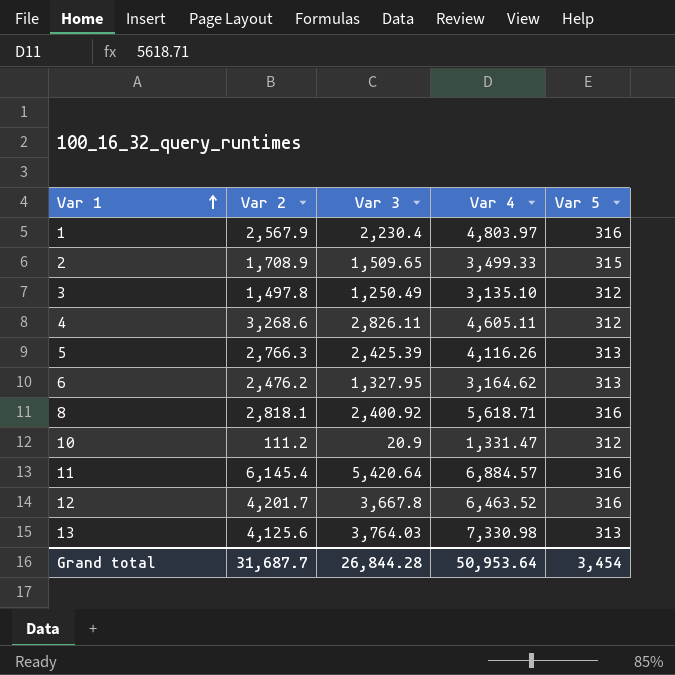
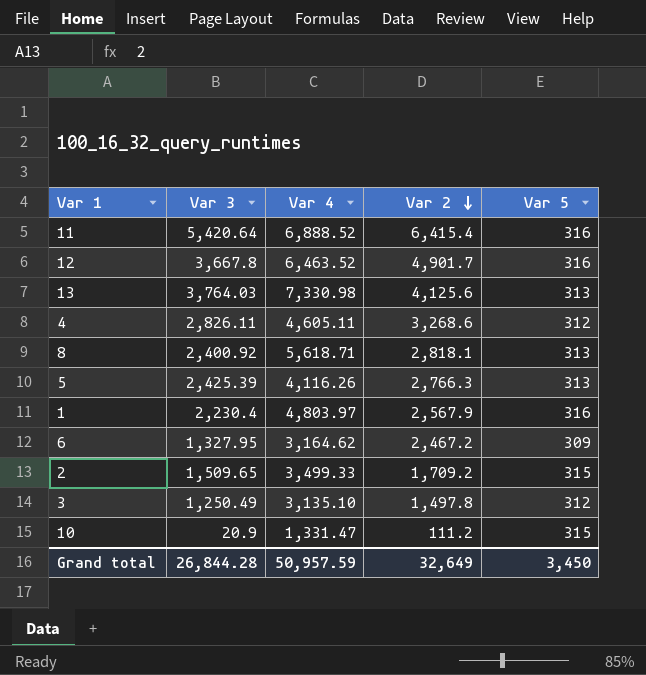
row order: Var 1 ascending -> Var 2 descending
column Var 2 | position: 2 -> 4
11 | Var 4: 6,884.57 -> 6,888.52
11 | Var 2: 6,145.4 -> 6,415.4
12 | Var 2: 4,201.7 -> 4,901.7
8 | Var 5: 316 -> 313
6 | Var 2: 2,476.2 -> 2,467.2
6 | Var 5: 313 -> 309
2 | Var 2: 1,708.9 -> 1,709.2
10 | Var 5: 312 -> 315
Grand total | Var 4: 50,953.64 -> 50,957.59
Grand total | Var 2: 31,687.7 -> 32,649
Grand total | Var 5: 3,454 -> 3,450

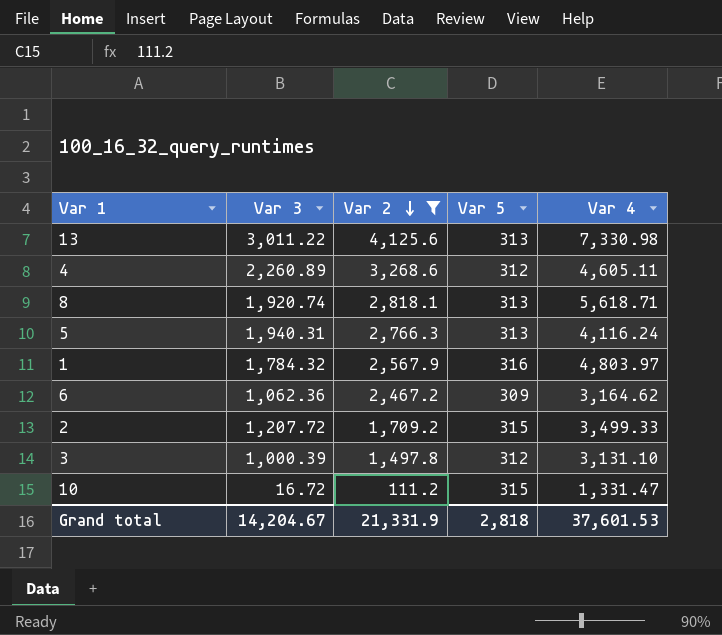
filter: none -> Var 2 <= 4,125.6
column Var 4 | position: 3 -> 5
13 | Var 3: 3,764.03 -> 3,011.22
4 | Var 3: 2,826.11 -> 2,260.89
8 | Var 3: 2,400.92 -> 1,920.74
5 | Var 3: 2,425.39 -> 1,940.31
5 | Var 4: 4,116.26 -> 4,116.24
1 | Var 3: 2,230.4 -> 1,784.32
6 | Var 3: 1,327.95 -> 1,062.36
2 | Var 3: 1,509.65 -> 1,207.72
3 | Var 3: 1,250.49 -> 1,000.39
3 | Var 4: 3,135.10 -> 3,131.10
10 | Var 3: 20.9 -> 16.72
Grand total | Var 3: 26,844.28 -> 14,204.67
Grand total | Var 2: 32,649 -> 21,331.9
Grand total | Var 5: 3,450 -> 2,818
Grand total | Var 4: 50,957.59 -> 37,601.53

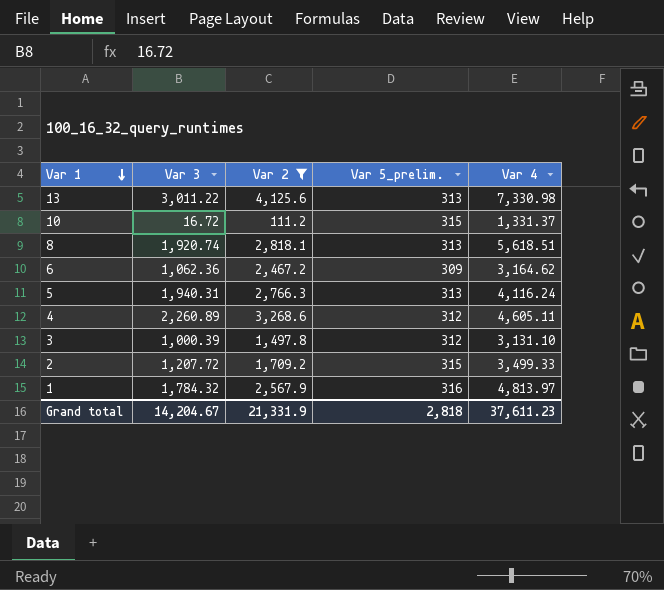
row order: Var 2 descending -> Var 1 descending
column name: Var 5 -> Var 5_prelim.
10 | Var 4: 1,331.47 -> 1,331.37
8 | Var 4: 5,618.71 -> 5,618.51
1 | Var 4: 4,803.97 -> 4,813.97
Grand total | Var 4: 37,601.53 -> 37,611.23

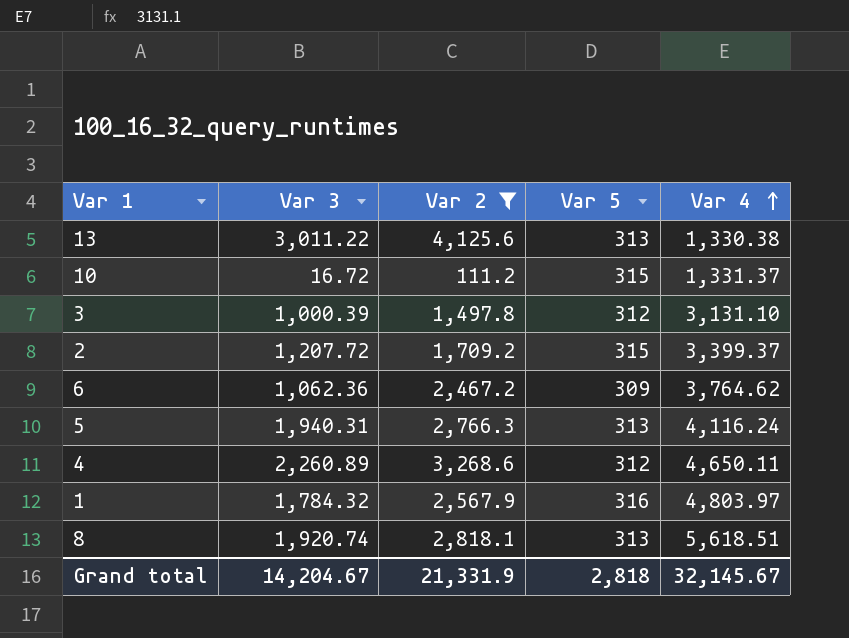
row order: Var 1 descending -> Var 4 ascending
column name: Var 5_prelim. -> Var 5
13 | Var 4: 7,330.98 -> 1,330.38
2 | Var 4: 3,499.33 -> 3,399.37
6 | Var 4: 3,164.62 -> 3,764.62
4 | Var 4: 4,605.11 -> 4,650.11
1 | Var 4: 4,813.97 -> 4,803.97
Grand total | Var 4: 37,611.23 -> 32,145.67

